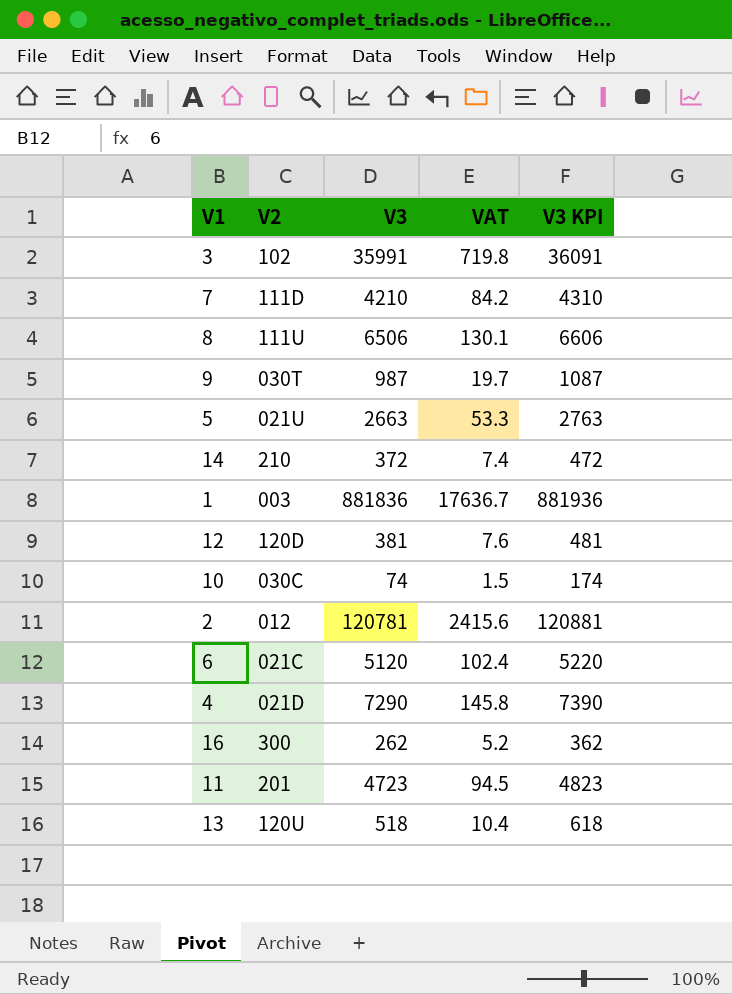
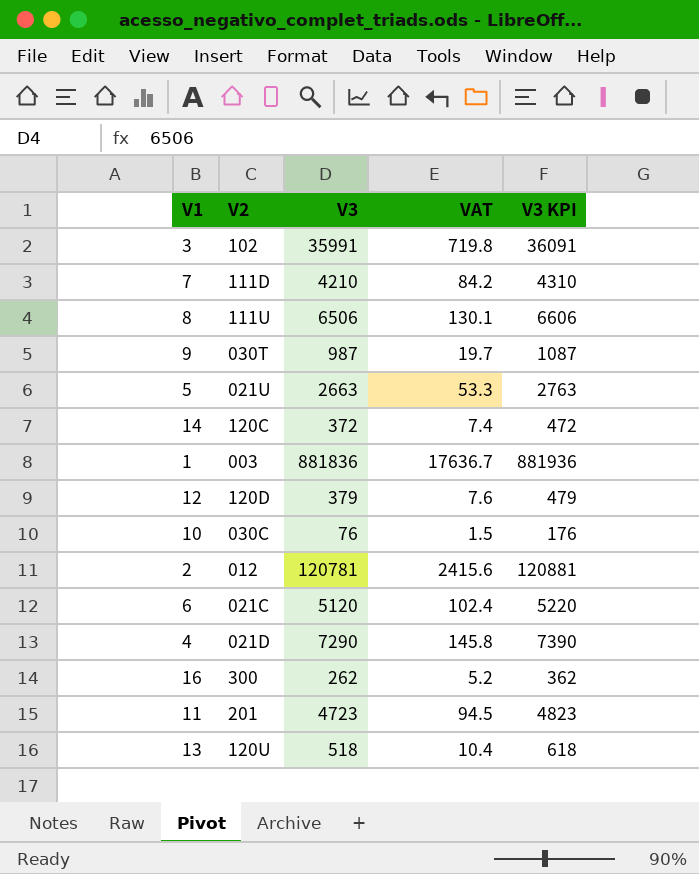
14 | V2: 210 -> 120C
12 | V3: 381 -> 379
12 | V3 KPI: 481 -> 479
10 | V3: 74 -> 76
10 | V3 KPI: 174 -> 176

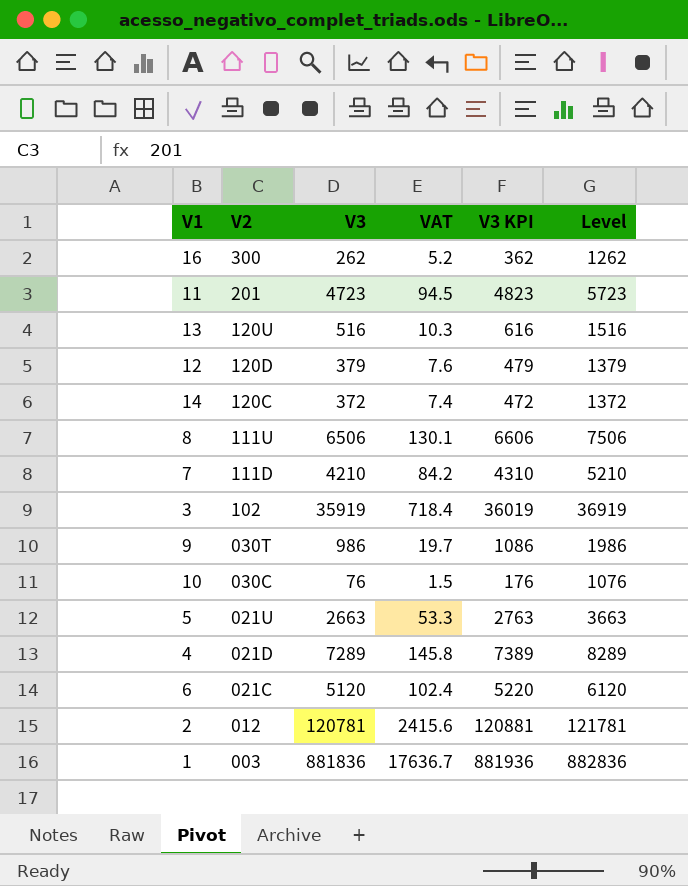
row order: none -> V2 descending
column Level | formula: none -> [V3] + 1000
13 | V3: 518 -> 516
13 | VAT: 10.4 -> 10.3
13 | V3 KPI: 618 -> 616
3 | V3: 35991 -> 35919
3 | VAT: 719.8 -> 718.4
3 | V3 KPI: 36091 -> 36019
9 | V3: 987 -> 986
9 | V3 KPI: 1087 -> 1086
4 | V3: 7290 -> 7289
4 | V3 KPI: 7390 -> 7389

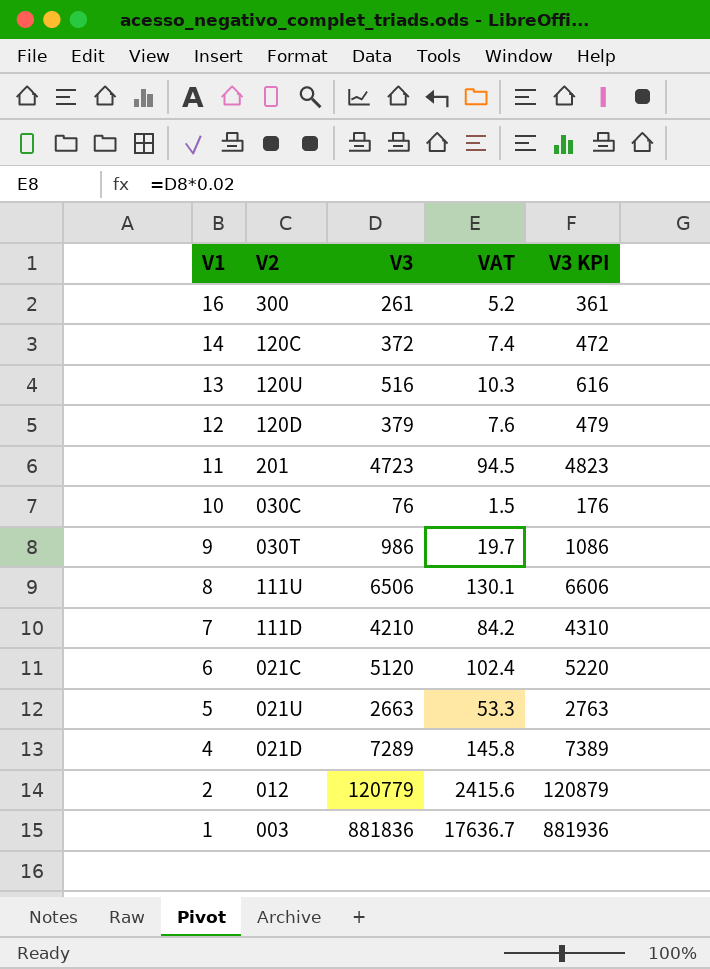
row order: V2 descending -> V1 descending
column Level | formula: [V3] + 1000 -> none
row 3: 102 | 35919 | 718.4 | 36019 | 36919 -> none
16 | V3: 262 -> 261
16 | V3 KPI: 362 -> 361
2 | V3: 120781 -> 120779
2 | V3 KPI: 120881 -> 120879

